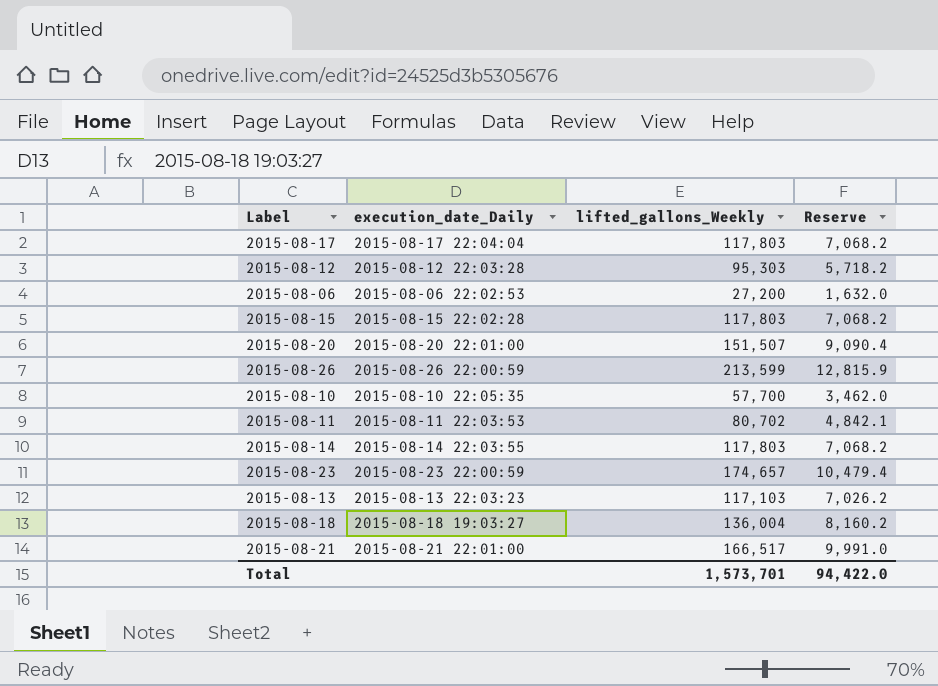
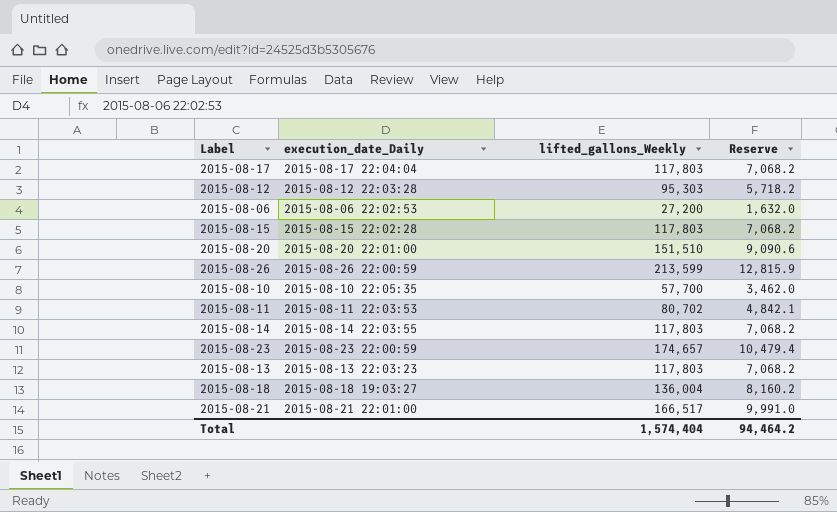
2015-08-20 | lifted_gallons_Weekly: 151,507 -> 151,510
2015-08-20 | Reserve: 9,090.4 -> 9,090.6
2015-08-13 | lifted_gallons_Weekly: 117,103 -> 117,803
2015-08-13 | Reserve: 7,026.2 -> 7,068.2
Total | lifted_gallons_Weekly: 1,573,701 -> 1,574,404
Total | Reserve: 94,422.0 -> 94,464.2

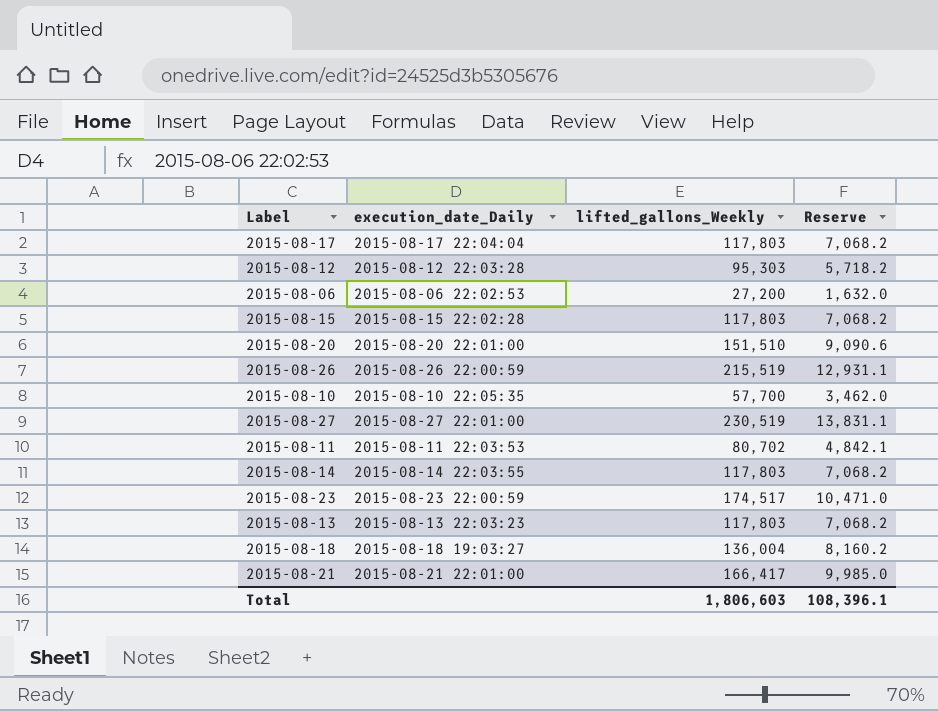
2015-08-26 | lifted_gallons_Weekly: 213,599 -> 215,519
2015-08-26 | Reserve: 12,815.9 -> 12,931.1
row 2015-08-27: none -> 2015-08-27 22:01:00 | 230,519 | 13,831.1
2015-08-23 | lifted_gallons_Weekly: 174,657 -> 174,517
2015-08-23 | Reserve: 10,479.4 -> 10,471.0
2015-08-21 | lifted_gallons_Weekly: 166,517 -> 166,417
2015-08-21 | Reserve: 9,991.0 -> 9,985.0
Total | lifted_gallons_Weekly: 1,574,404 -> 1,806,603
Total | Reserve: 94,464.2 -> 108,396.1

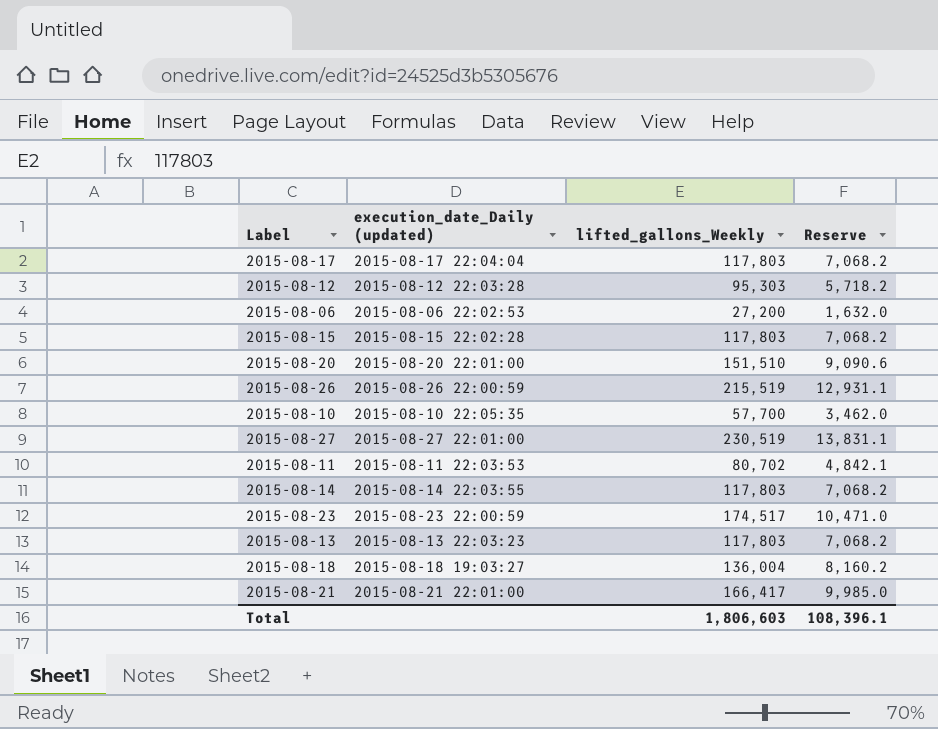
column name: execution_date_Daily -> execution_date_Daily (updated)

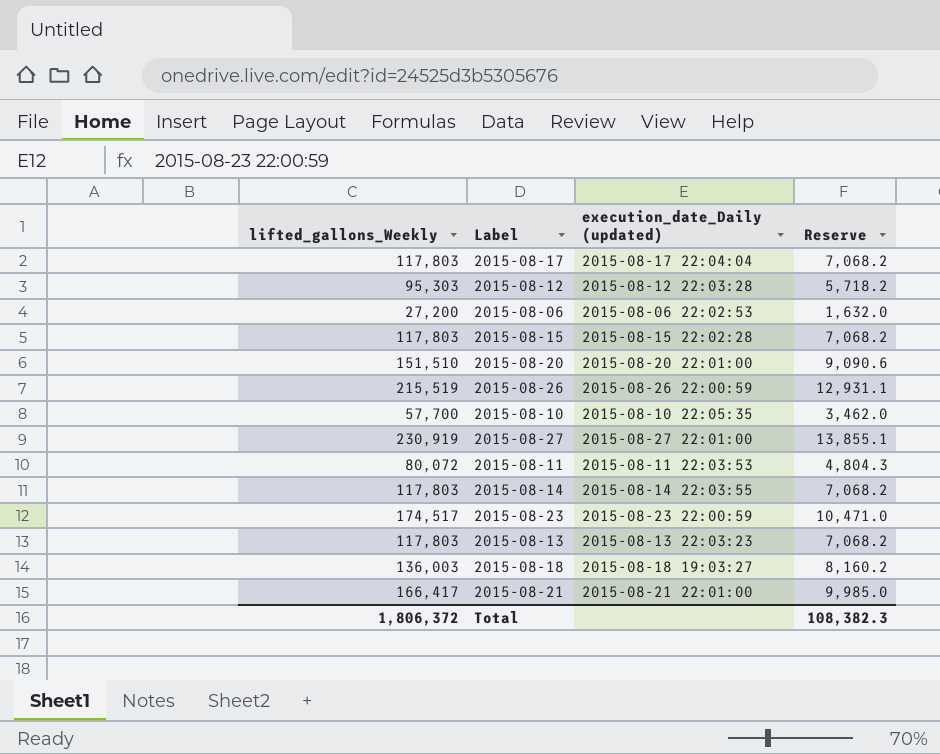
column lifted_gallons_Weekly | position: 3 -> 1
2015-08-27 | lifted_gallons_Weekly: 230,519 -> 230,919
2015-08-27 | Reserve: 13,831.1 -> 13,855.1
2015-08-11 | lifted_gallons_Weekly: 80,702 -> 80,072
2015-08-11 | Reserve: 4,842.1 -> 4,804.3
2015-08-18 | lifted_gallons_Weekly: 136,004 -> 136,003
Total | lifted_gallons_Weekly: 1,806,603 -> 1,806,372
Total | Reserve: 108,396.1 -> 108,382.3

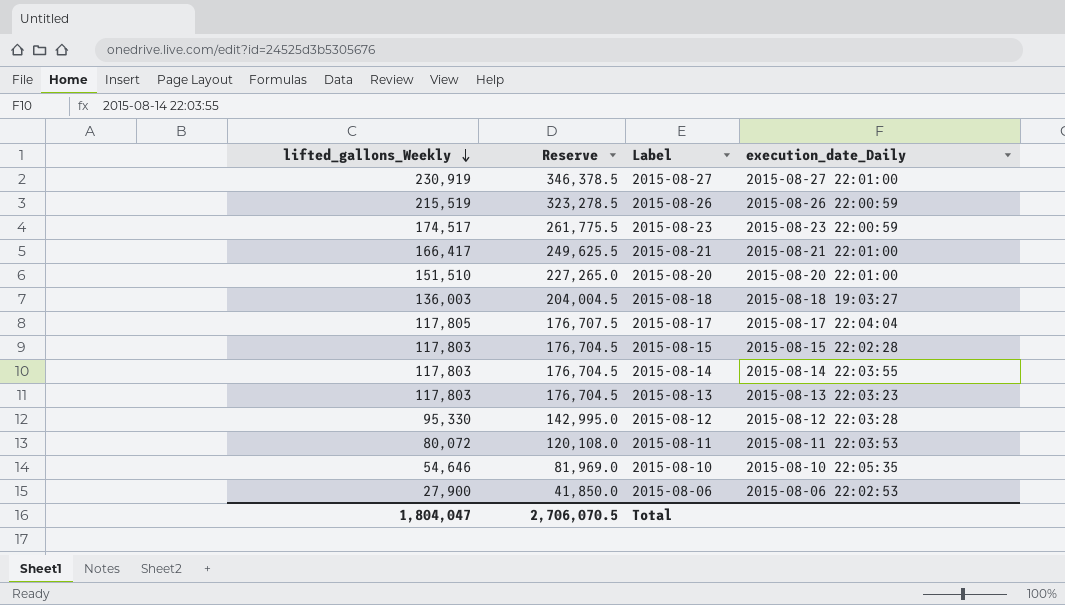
row order: none -> lifted_gallons_Weekly descending
column Reserve | formula: [lifted_gallons_Weekly] * 0.06 -> [lifted_gallons_Weekly] * 1.5
column Reserve | position: 4 -> 2
column name: execution_date_Daily (updated) -> execution_date_Daily
2015-08-17 | lifted_gallons_Weekly: 117,803 -> 117,805
2015-08-12 | lifted_gallons_Weekly: 95,303 -> 95,330
2015-08-10 | lifted_gallons_Weekly: 57,700 -> 54,646
2015-08-06 | lifted_gallons_Weekly: 27,200 -> 27,900
Total | lifted_gallons_Weekly: 1,806,372 -> 1,804,047
Total | Reserve: 108,382.3 -> 2,706,070.5

